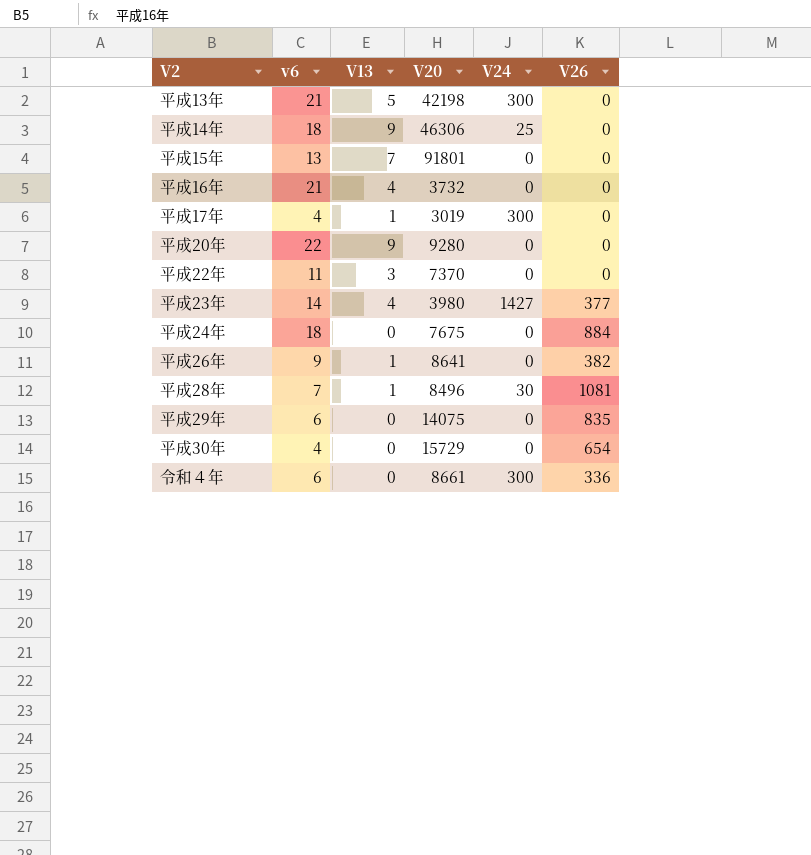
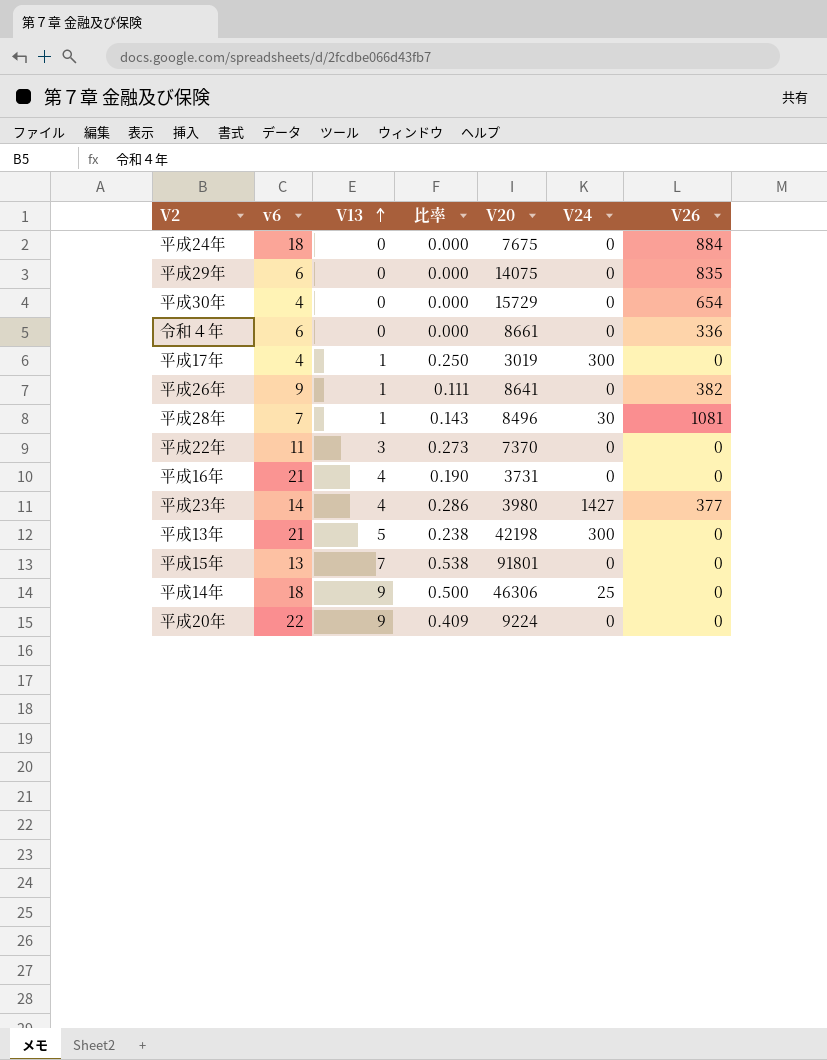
row order: none -> V13 ascending
column 比率 | formula: none -> [V13] / [v6]
令和４年 | V24: 300 -> 0
平成16年 | V20: 3732 -> 3731
平成20年 | V20: 9280 -> 9224

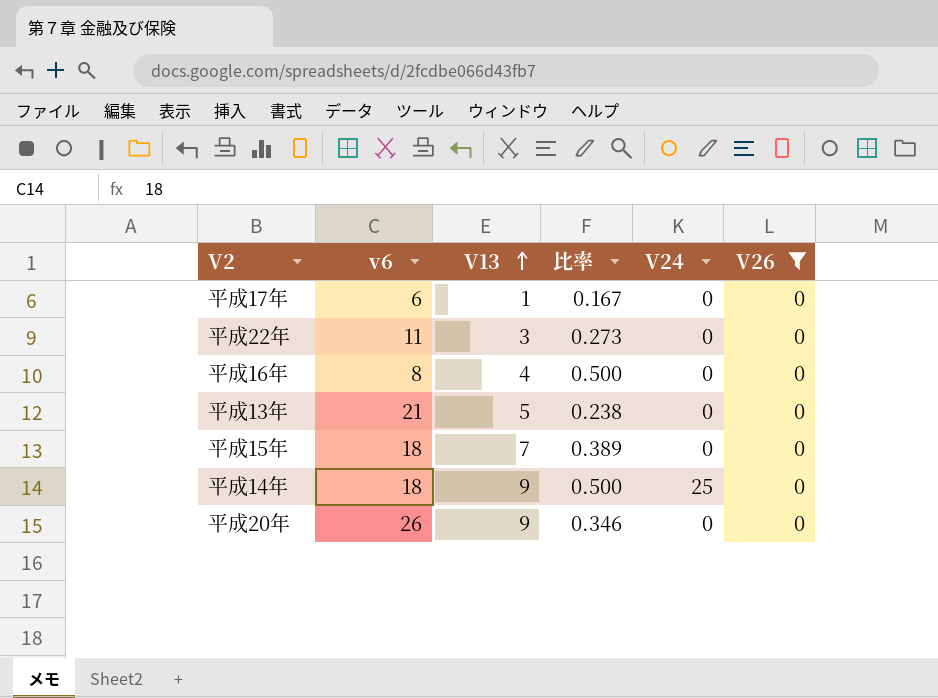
filter: none -> V26 = 0
column V20 | position: 5 -> none
平成17年 | v6: 4 -> 6
平成17年 | 比率: 0.250 -> 0.167
平成17年 | V24: 300 -> 0
平成16年 | v6: 21 -> 8
平成16年 | 比率: 0.190 -> 0.500
平成13年 | V24: 300 -> 0
平成15年 | v6: 13 -> 18
平成15年 | 比率: 0.538 -> 0.389
平成20年 | v6: 22 -> 26
平成20年 | 比率: 0.409 -> 0.346

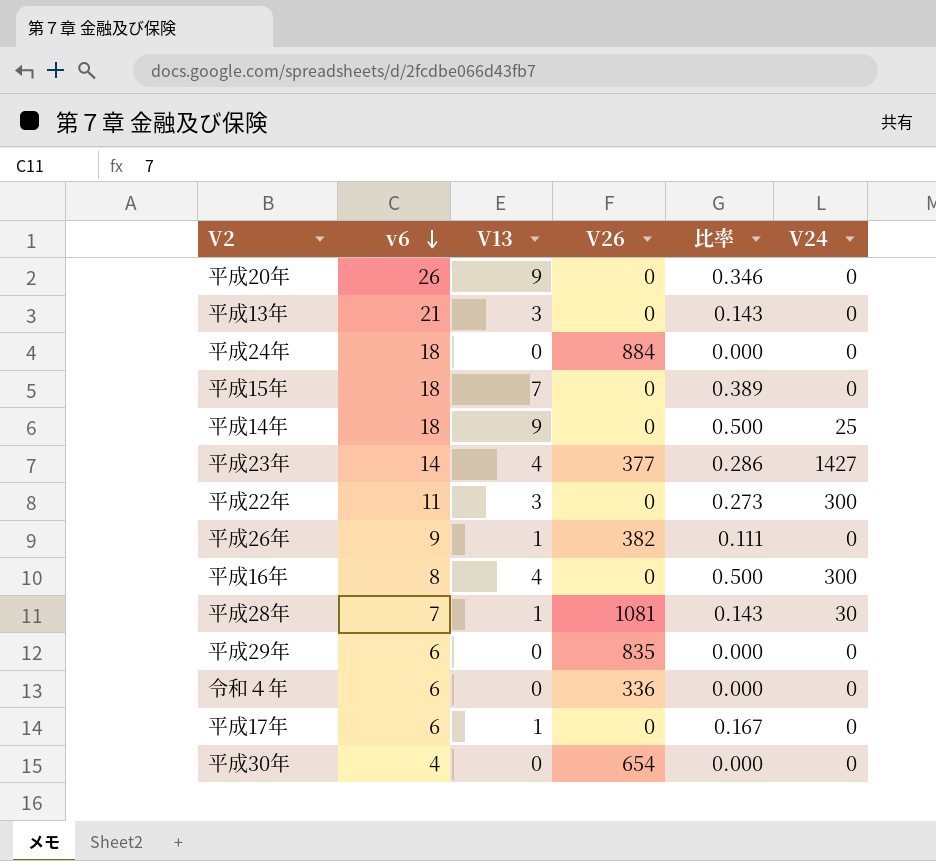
filter: V26 = 0 -> none
row order: V13 ascending -> v6 descending
column V26 | position: 6 -> 4
平成13年 | V13: 5 -> 3
平成13年 | 比率: 0.238 -> 0.143
平成22年 | V24: 0 -> 300
平成16年 | V24: 0 -> 300

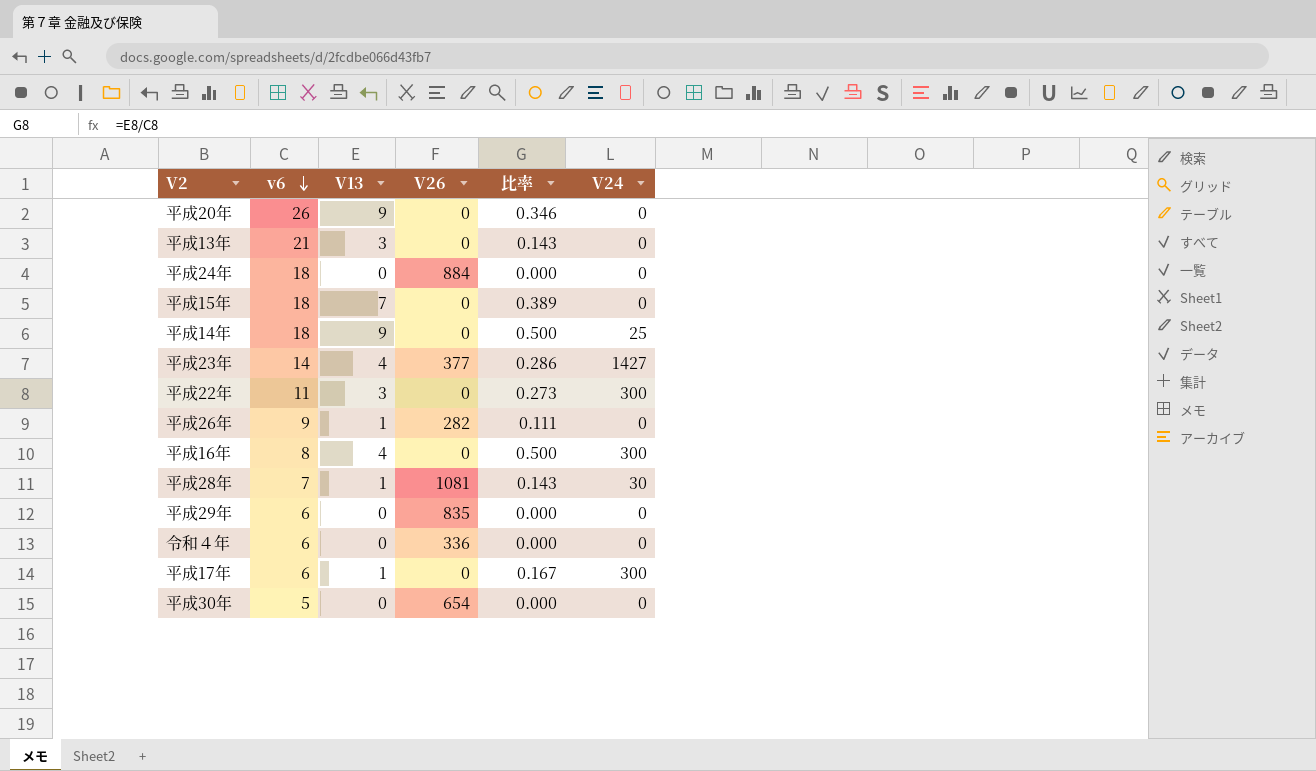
平成26年 | V26: 382 -> 282
平成17年 | V24: 0 -> 300
平成30年 | v6: 4 -> 5

